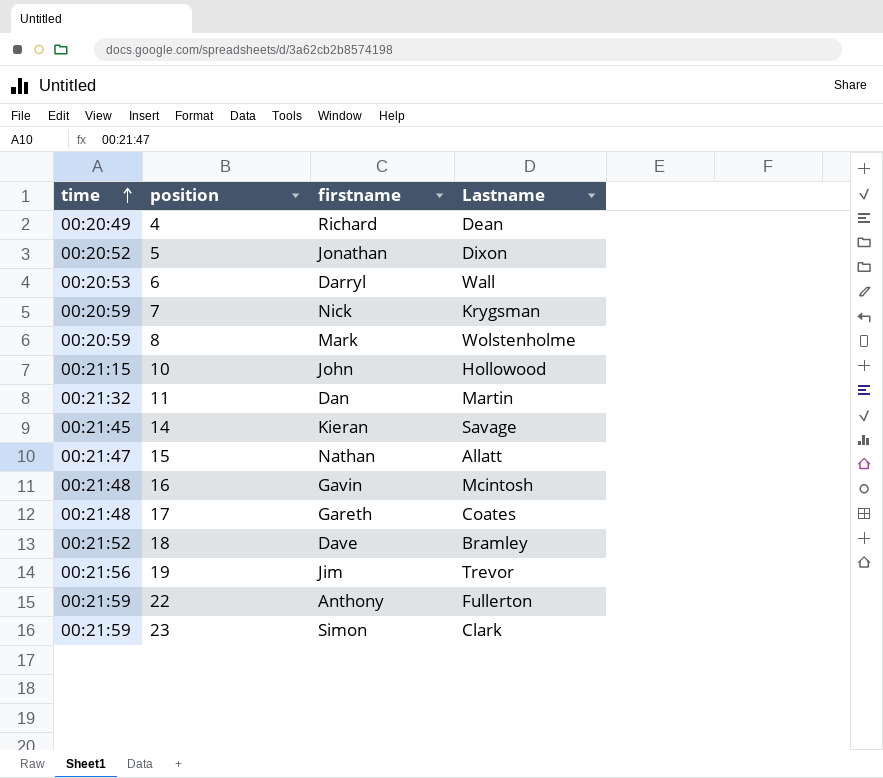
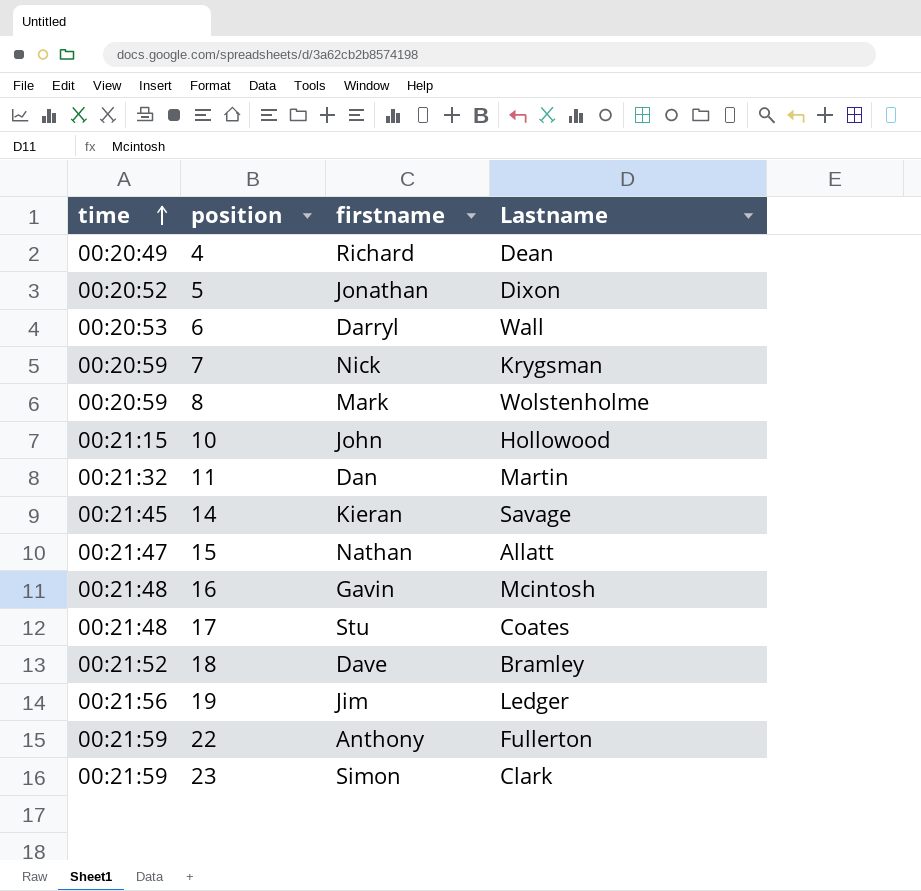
17 | firstname: Gareth -> Stu
19 | Lastname: Trevor -> Ledger

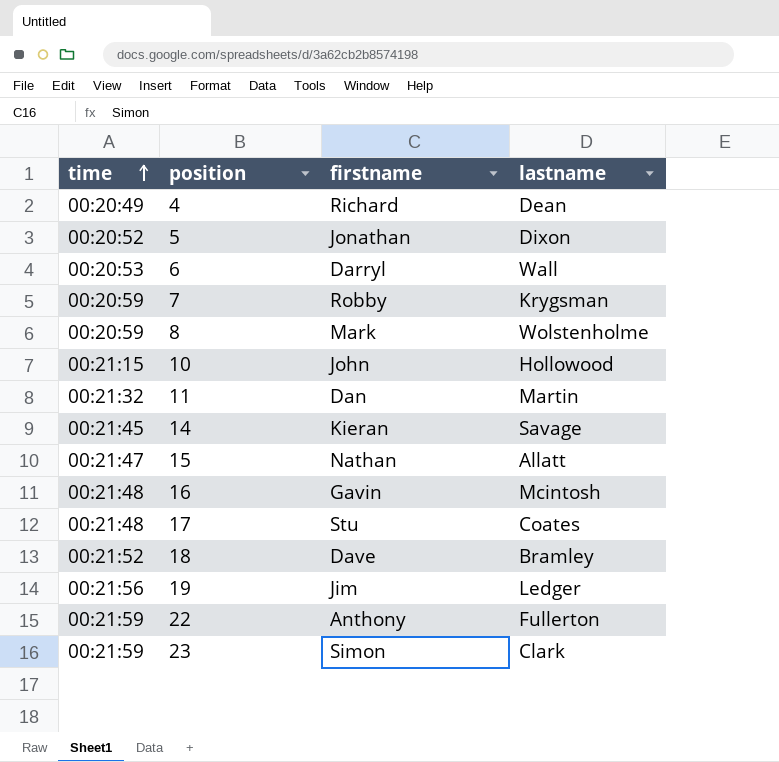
column name: Lastname -> lastname
7 | firstname: Nick -> Robby

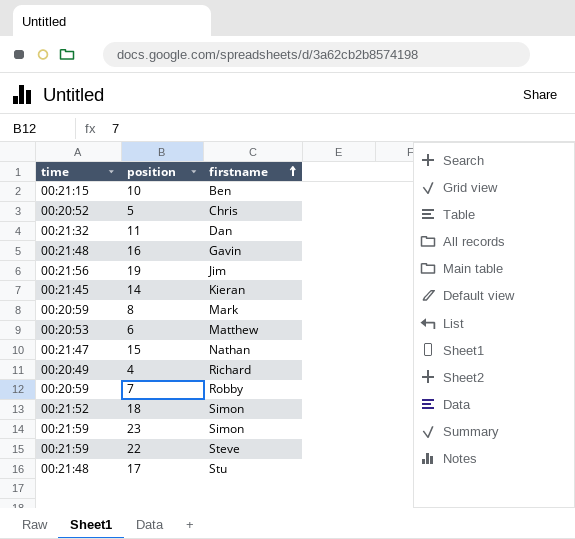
row order: time ascending -> firstname ascending
column lastname | position: 4 -> none
10 | firstname: John -> Ben
5 | firstname: Jonathan -> Chris
6 | firstname: Darryl -> Matthew
18 | firstname: Dave -> Simon
22 | firstname: Anthony -> Steve

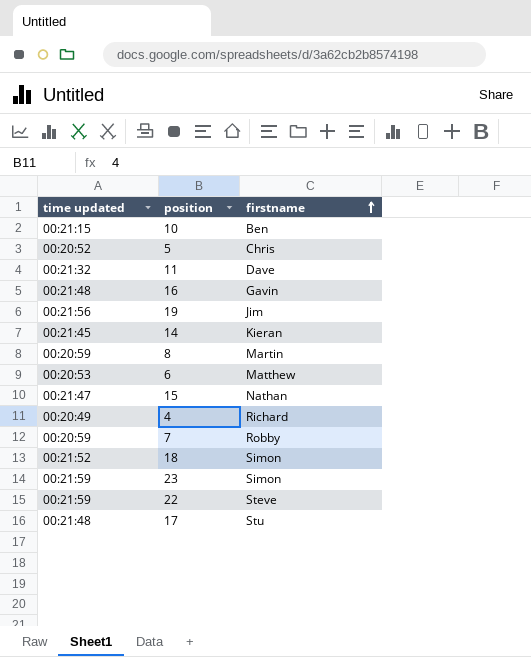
column name: time -> time updated
11 | firstname: Dan -> Dave
8 | firstname: Mark -> Martin

